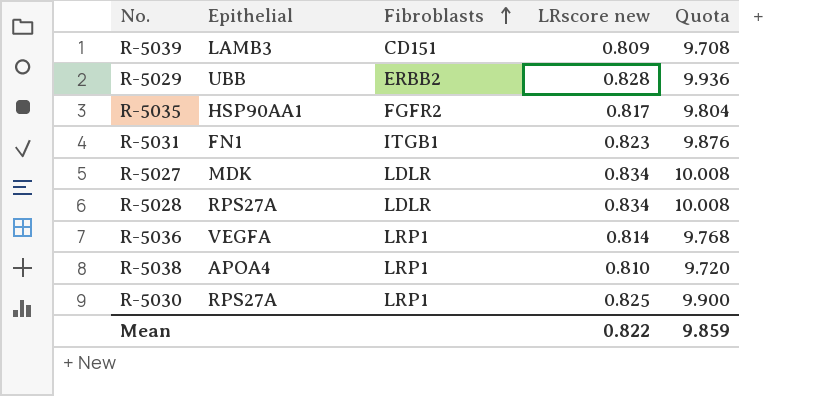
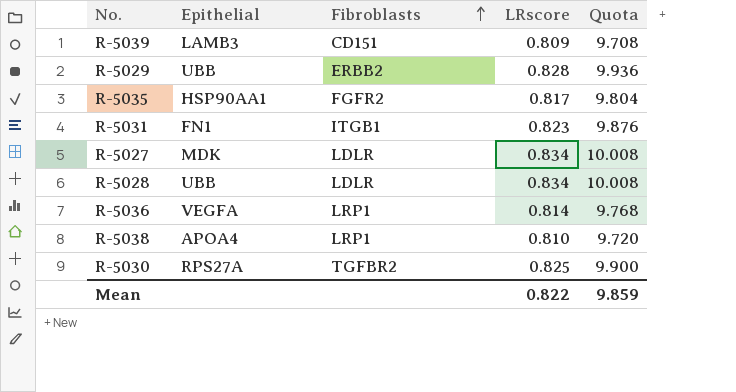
column name: LRscore new -> LRscore
R-5028 | Epithelial: RPS27A -> UBB
R-5030 | Fibroblasts: LRP1 -> TGFBR2

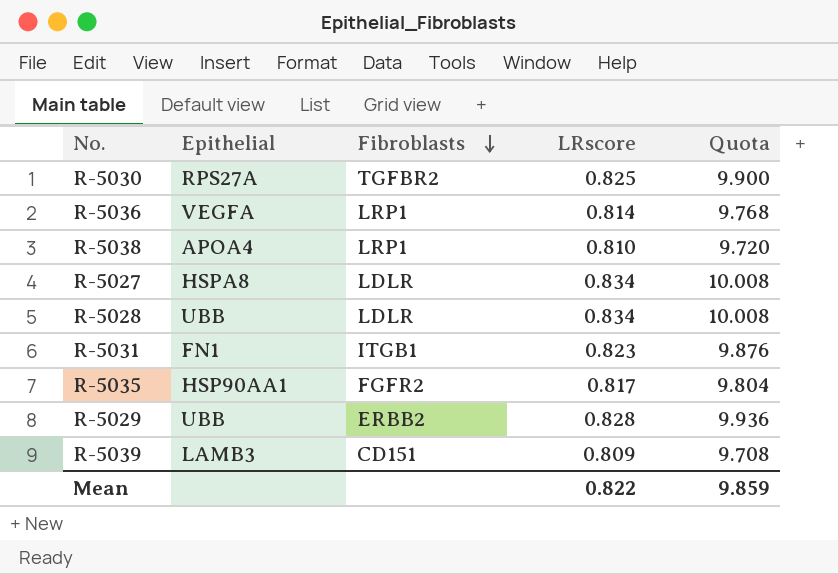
row order: Fibroblasts ascending -> Fibroblasts descending
R-5027 | Epithelial: MDK -> HSPA8

